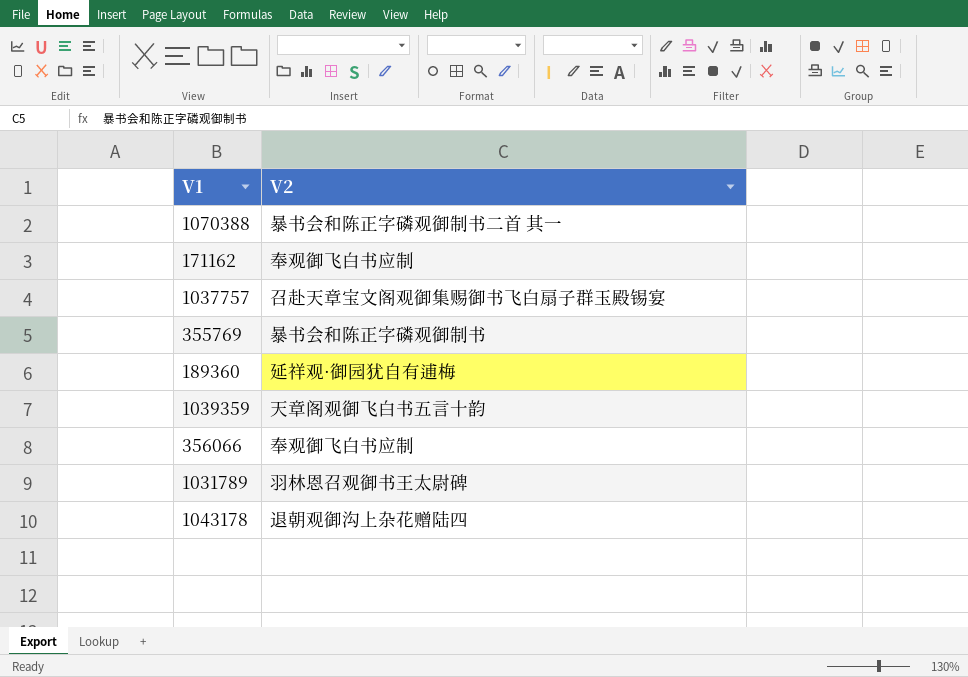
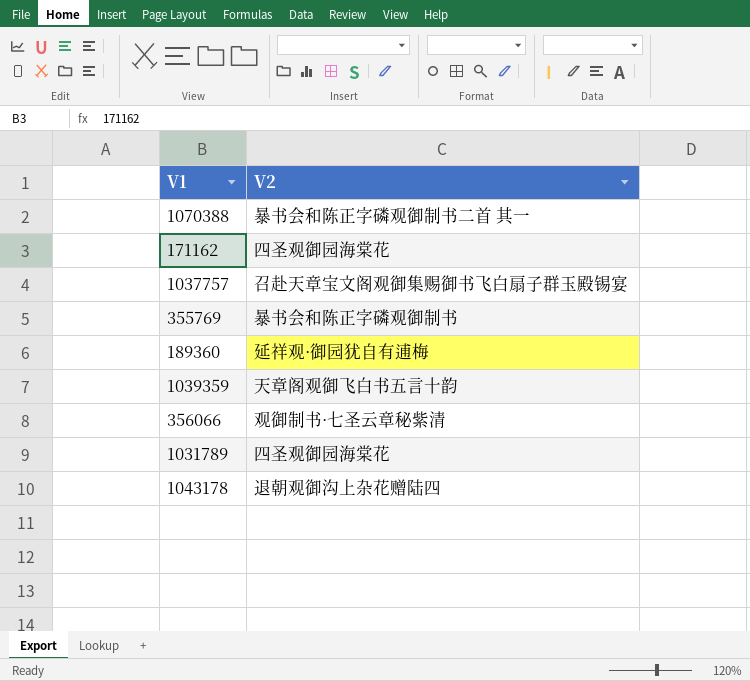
171162 | V2: 奉观御飞白书应制 -> 四圣观御园海棠花
356066 | V2: 奉观御飞白书应制 -> 观御制书·七圣云章秘紫清
1031789 | V2: 羽林恩召观御书王太尉碑 -> 四圣观御园海棠花

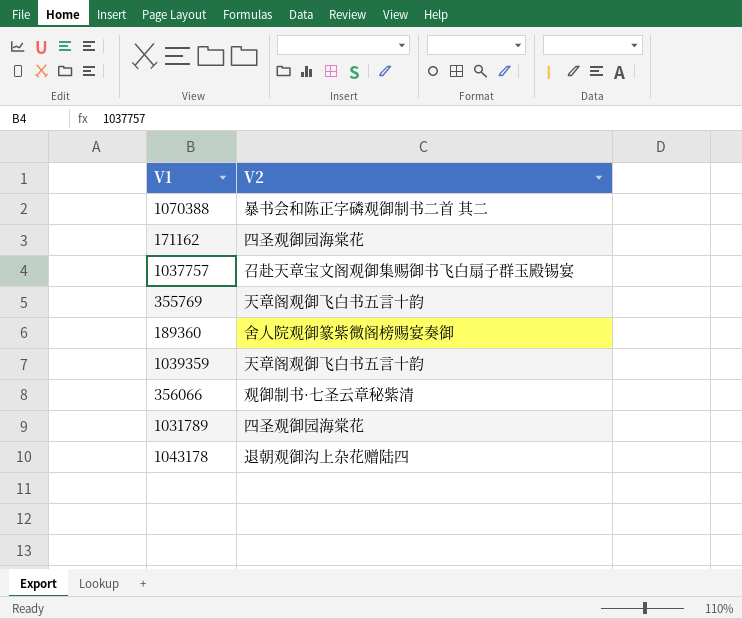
1070388 | V2: 暴书会和陈正字磷观御制书二首 其一 -> 暴书会和陈正字磷观御制书二首 其二
355769 | V2: 暴书会和陈正字磷观御制书 -> 天章阁观御飞白书五言十韵
189360 | V2: 延祥观·御园犹自有逋梅 -> 舍人院观御篆紫微阁榜赐宴奏御

